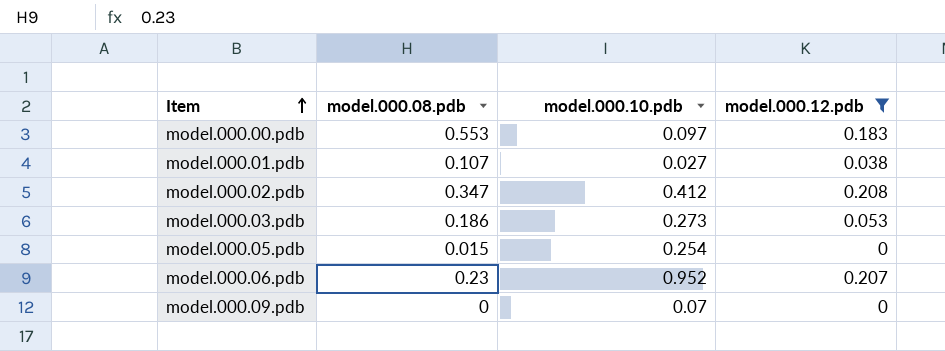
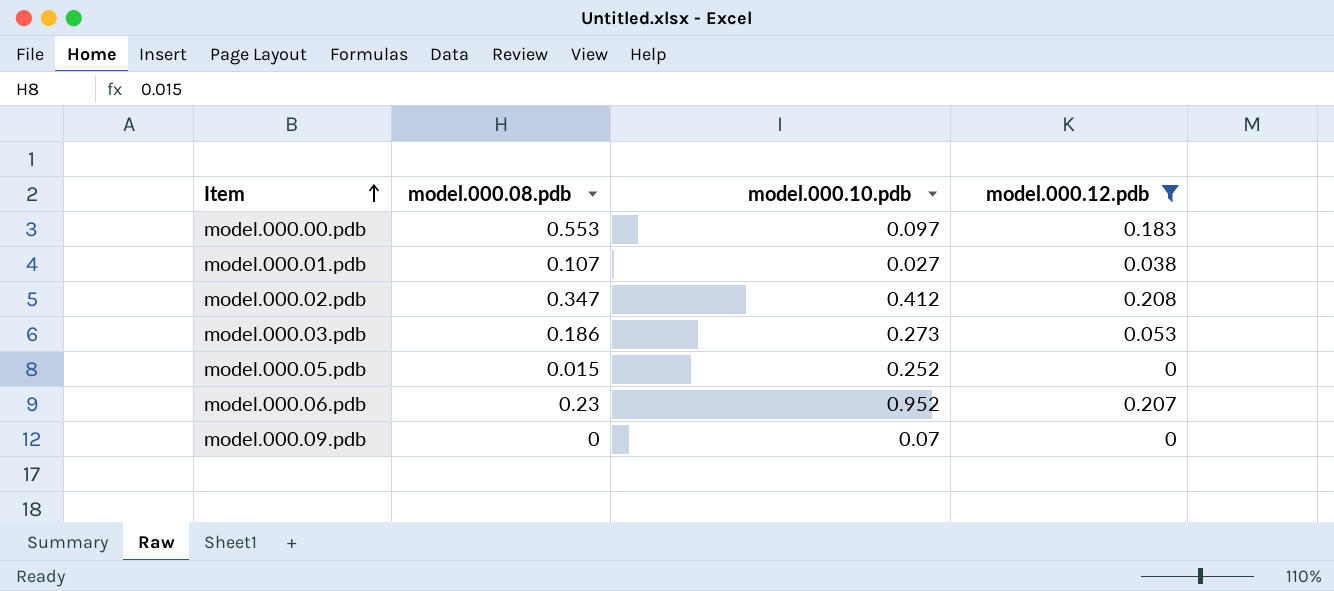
model.000.05.pdb | model.000.10.pdb: 0.254 -> 0.252

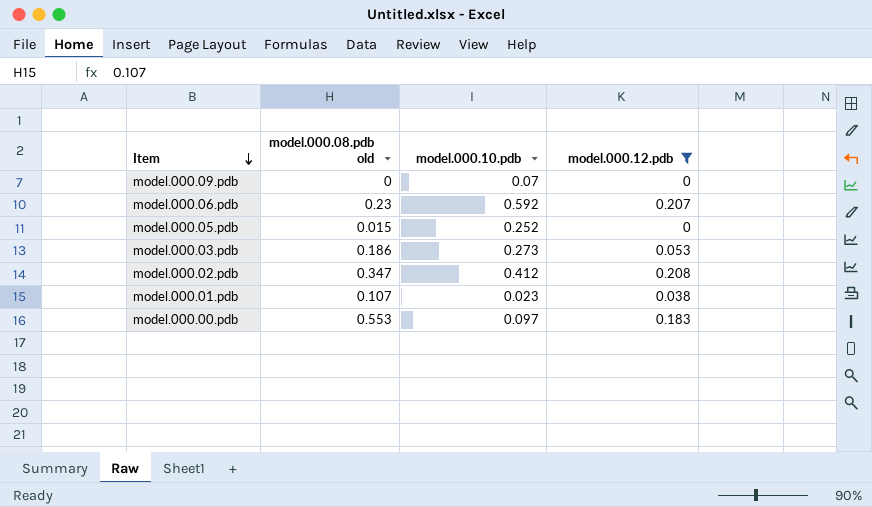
row order: Item ascending -> Item descending
column name: model.000.08.pdb -> model.000.08.pdb old
model.000.06.pdb | model.000.10.pdb: 0.952 -> 0.592
model.000.01.pdb | model.000.10.pdb: 0.027 -> 0.023

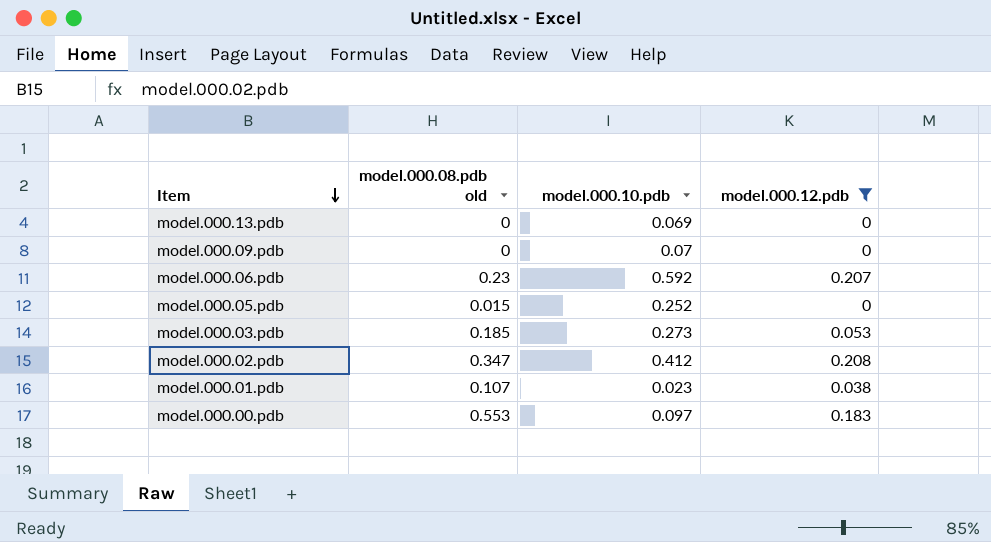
row model.000.13.pdb: none -> 0 | 0.069 | 0
model.000.03.pdb | model.000.08.pdb old: 0.186 -> 0.185

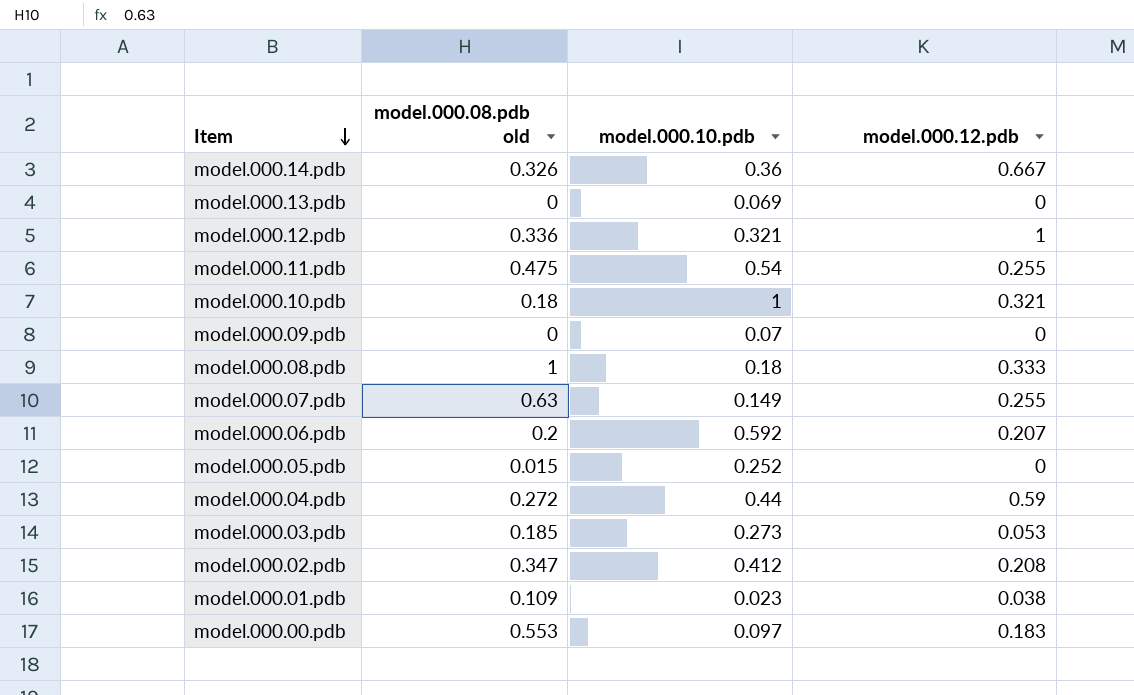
filter: model.000.12.pdb <= 0.208 -> none
model.000.06.pdb | model.000.08.pdb old: 0.23 -> 0.2
model.000.01.pdb | model.000.08.pdb old: 0.107 -> 0.109

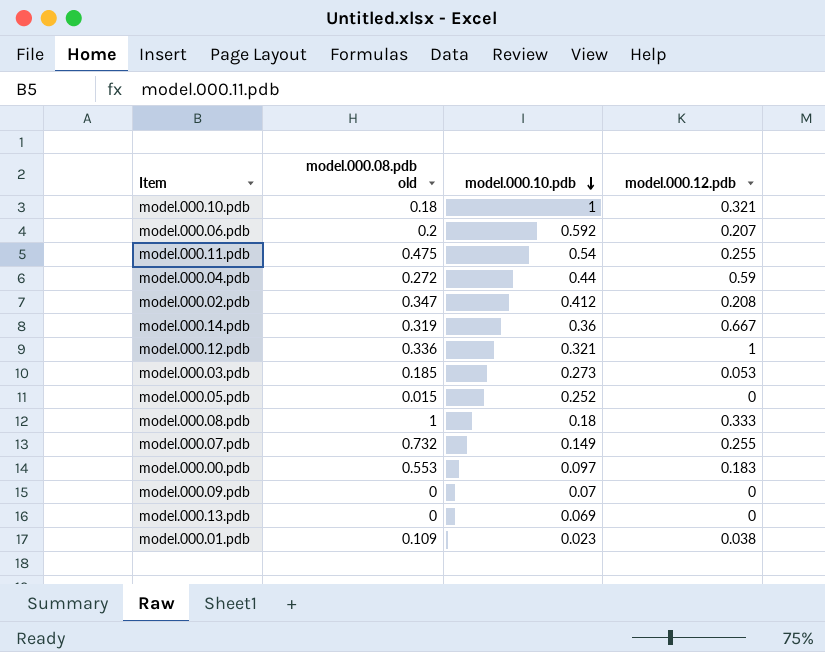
row order: Item descending -> model.000.10.pdb descending
model.000.14.pdb | model.000.08.pdb old: 0.326 -> 0.319
model.000.07.pdb | model.000.08.pdb old: 0.63 -> 0.732

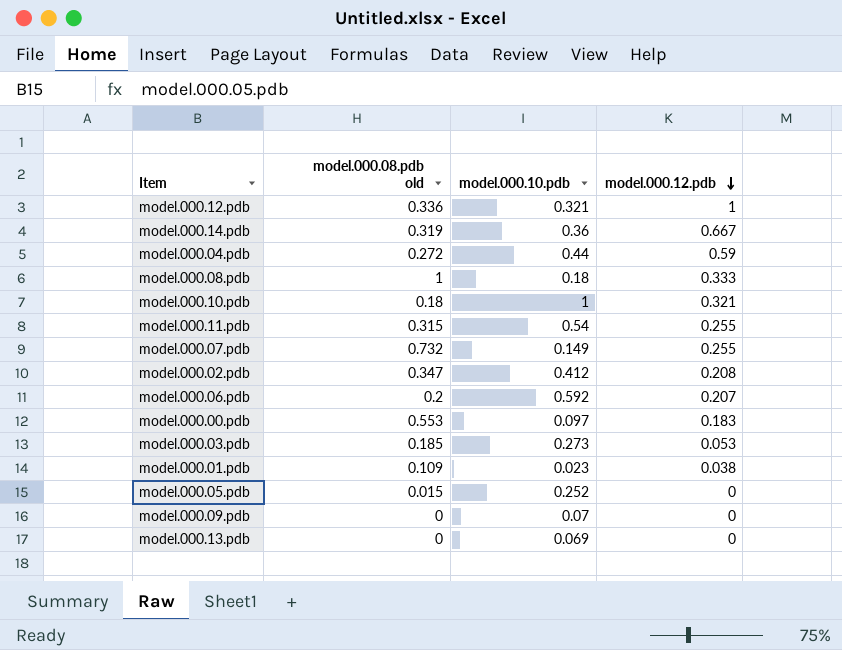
row order: model.000.10.pdb descending -> model.000.12.pdb descending
model.000.11.pdb | model.000.08.pdb old: 0.475 -> 0.315

